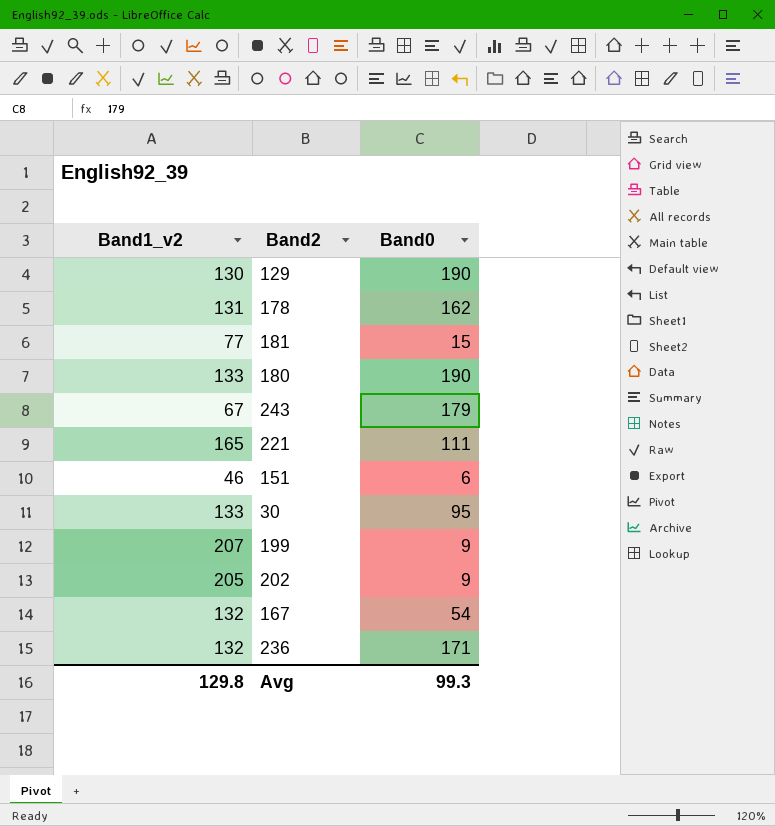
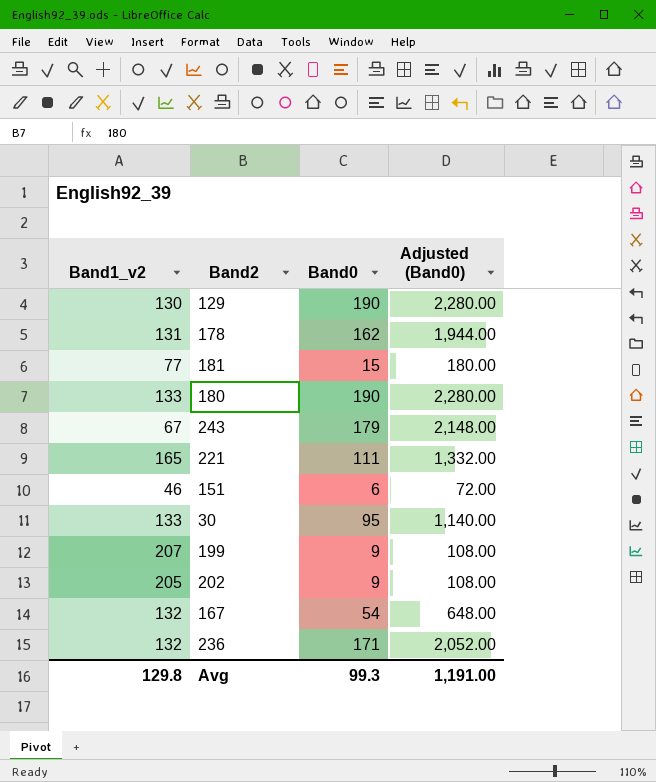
column Adjusted (Band0) | formula: none -> [Band0] * 12

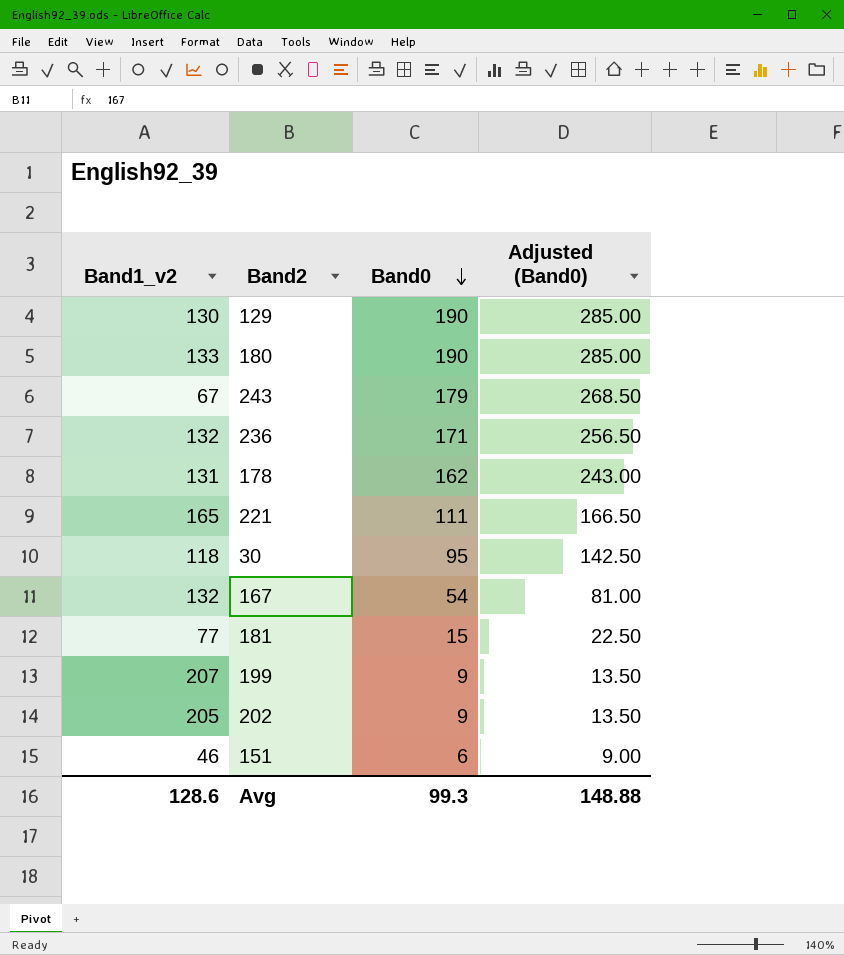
row order: none -> Band0 descending
column Adjusted (Band0) | formula: [Band0] * 12 -> [Band0] * 1.5
30 | Band1_v2: 133 -> 118
Avg | Band1_v2: 129.8 -> 128.6
Avg | Adjusted (Band0): 1,191.00 -> 148.88

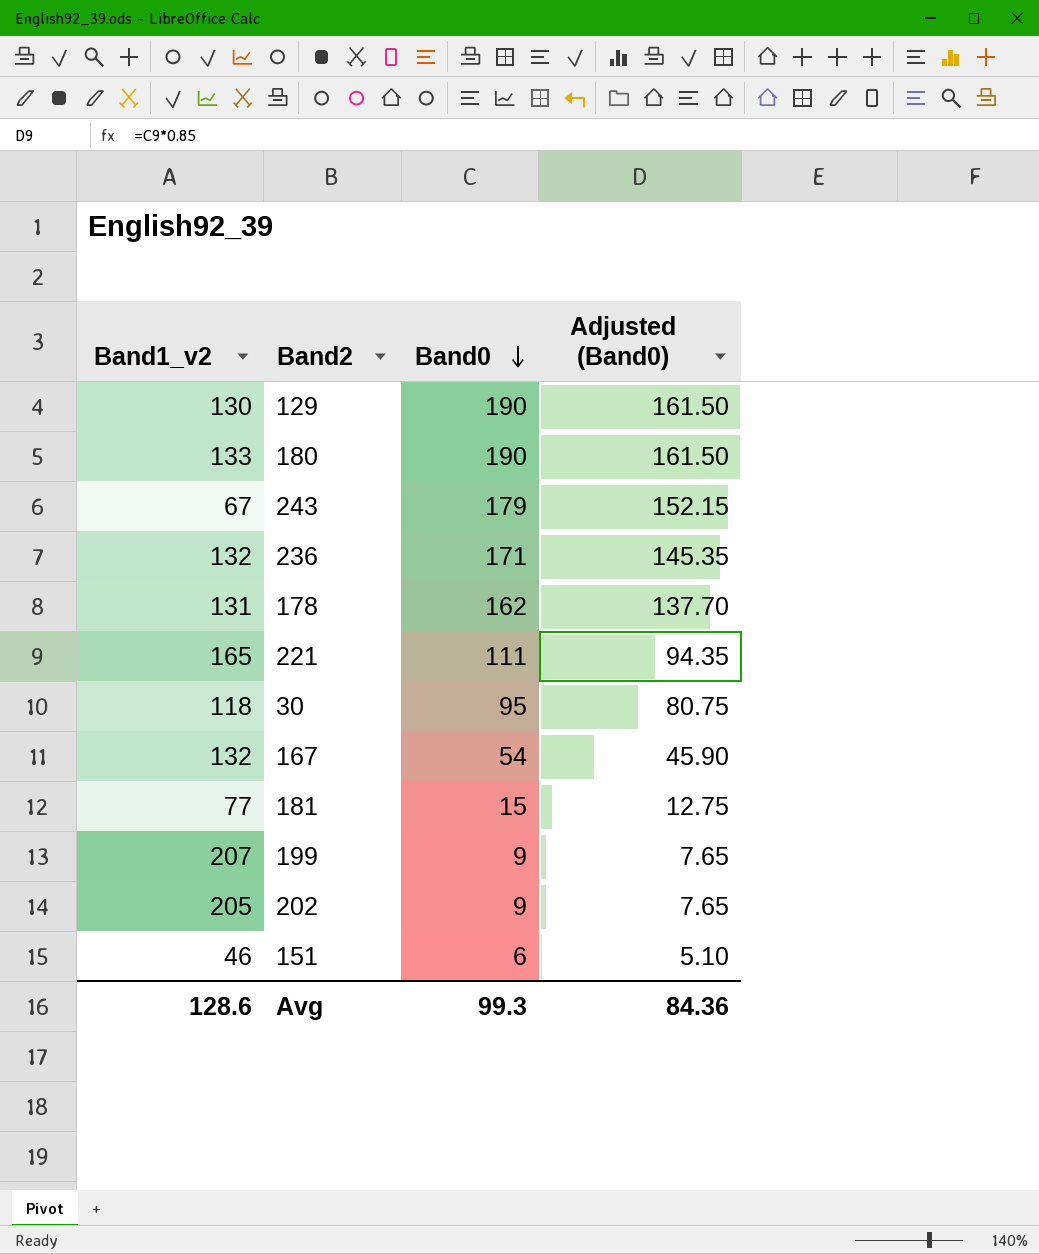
column Adjusted (Band0) | formula: [Band0] * 1.5 -> [Band0] * 0.85
Avg | Adjusted (Band0): 148.88 -> 84.36

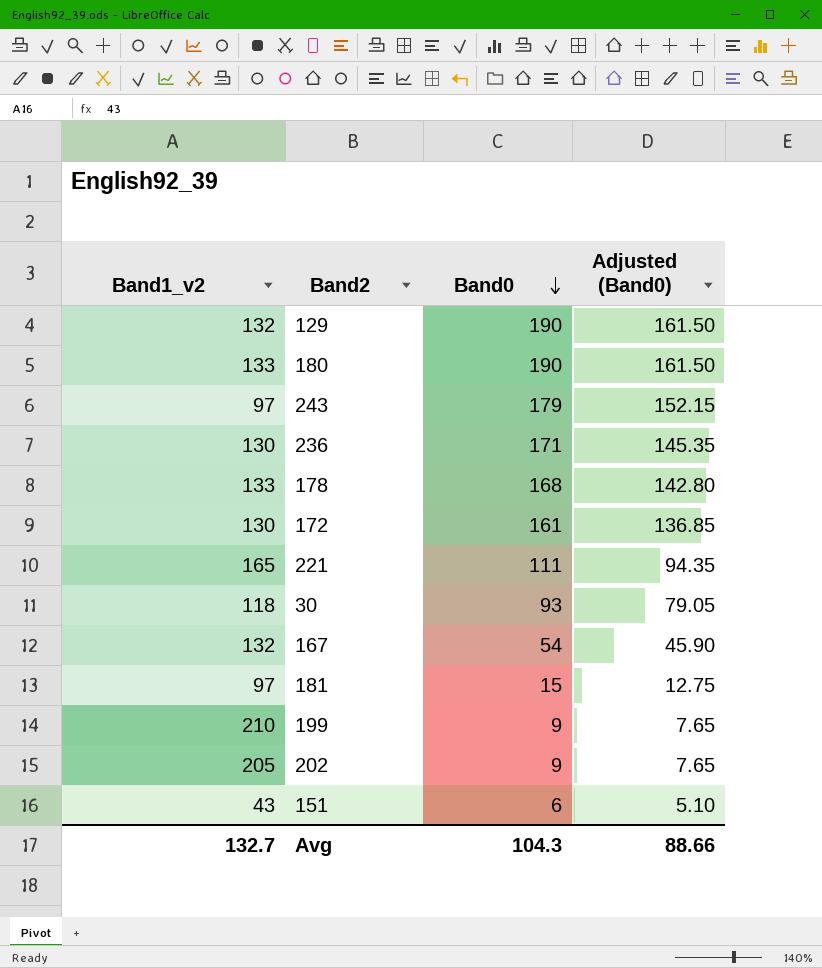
129 | Band1_v2: 130 -> 132
243 | Band1_v2: 67 -> 97
236 | Band1_v2: 132 -> 130
178 | Band1_v2: 131 -> 133
178 | Band0: 162 -> 168
178 | Adjusted (Band0): 137.70 -> 142.80
row 172: none -> 130 | 161 | 136.85
30 | Band0: 95 -> 93
30 | Adjusted (Band0): 80.75 -> 79.05
181 | Band1_v2: 77 -> 97
199 | Band1_v2: 207 -> 210
151 | Band1_v2: 46 -> 43
Avg | Band1_v2: 128.6 -> 132.7
Avg | Band0: 99.3 -> 104.3
Avg | Adjusted (Band0): 84.36 -> 88.66

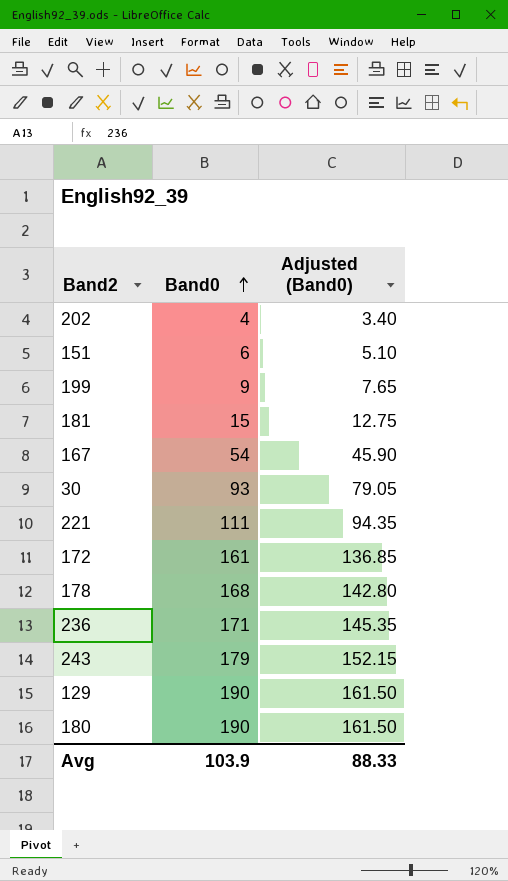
row order: Band0 descending -> Band0 ascending
column Band1_v2 | position: 1 -> none
202 | Band0: 9 -> 4
202 | Adjusted (Band0): 7.65 -> 3.40
Avg | Band0: 104.3 -> 103.9
Avg | Adjusted (Band0): 88.66 -> 88.33

